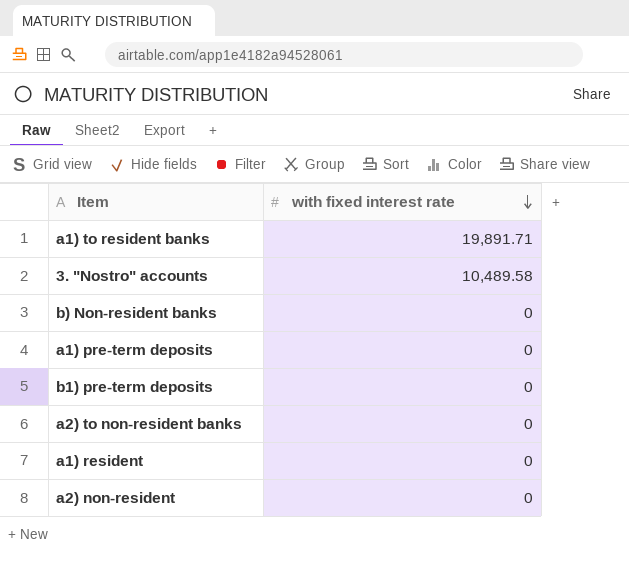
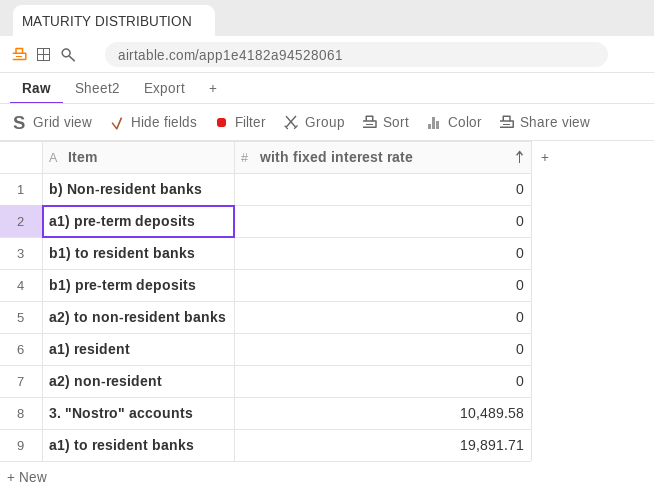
row order: with fixed interest rate descending -> with fixed interest rate ascending
row b1) to resident banks: none -> 0

